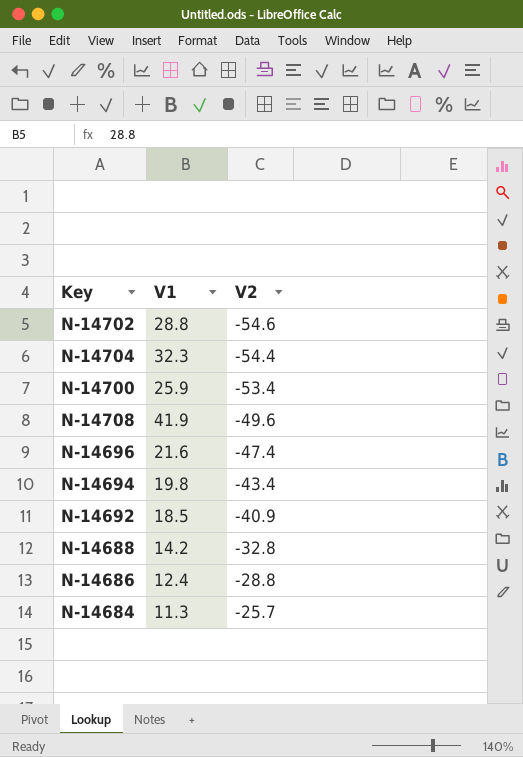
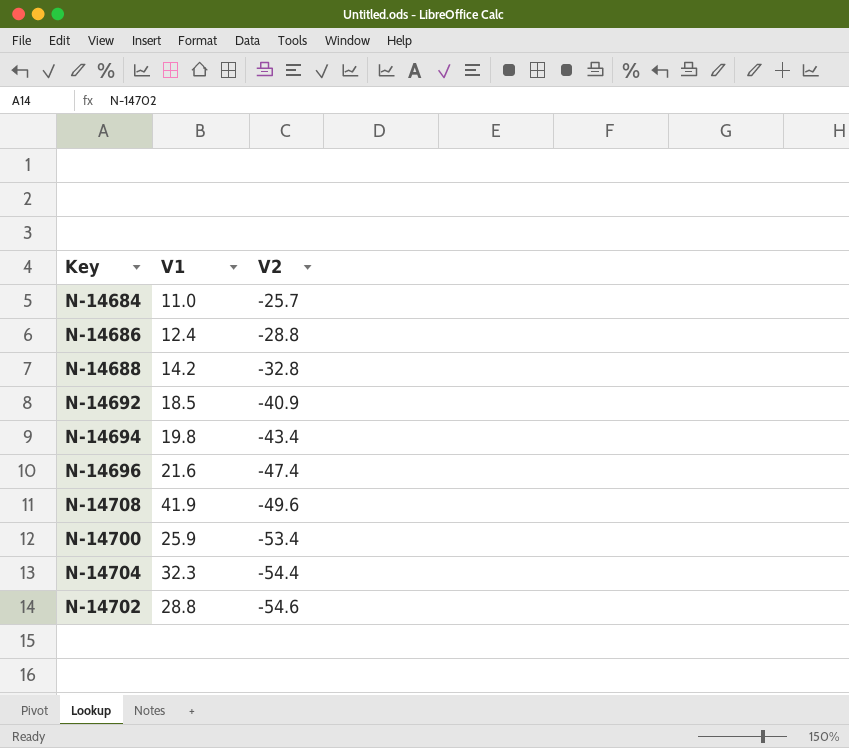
row order: V2 ascending -> V2 descending
N-14684 | V1: 11.3 -> 11.0

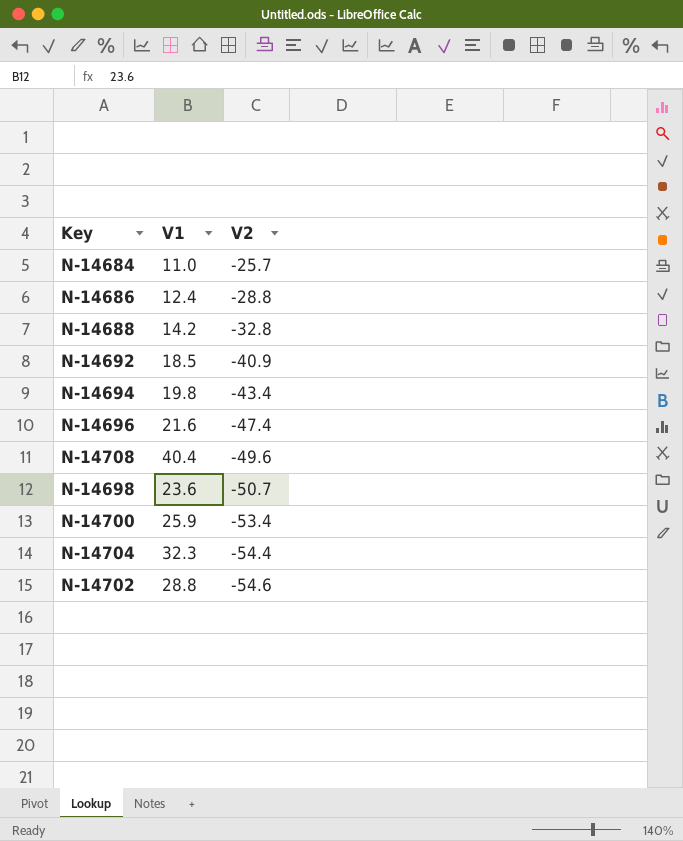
N-14708 | V1: 41.9 -> 40.4
row N-14698: none -> 23.6 | -50.7

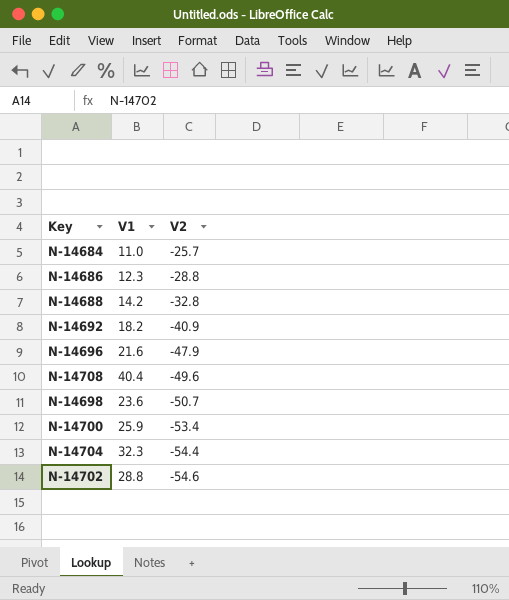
row N-14694: 19.8 | -43.4 -> none
N-14686 | V1: 12.4 -> 12.3
N-14692 | V1: 18.5 -> 18.2
N-14696 | V2: -47.4 -> -47.9

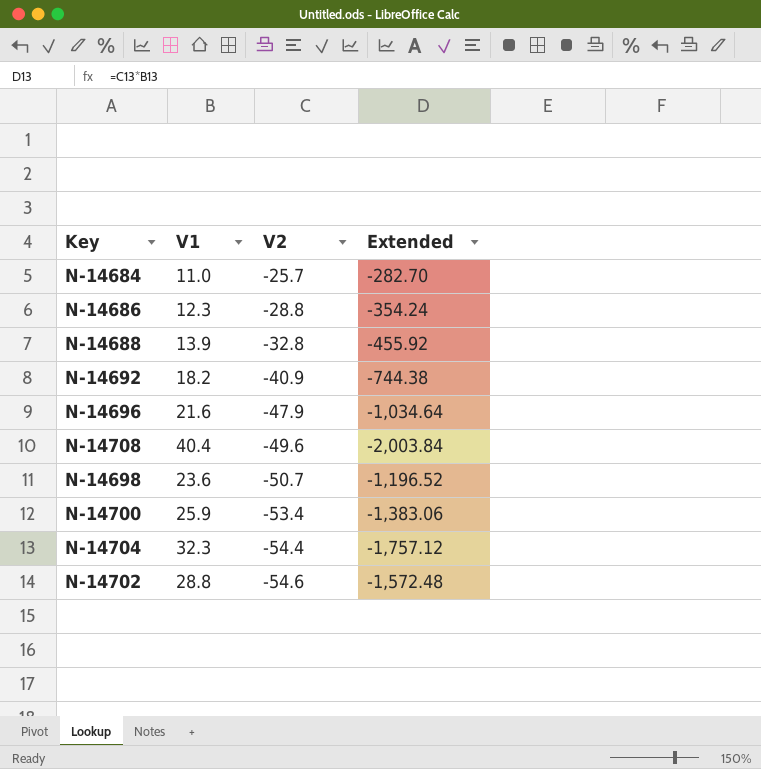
column Extended | formula: none -> [V1] * [V2]
N-14688 | V1: 14.2 -> 13.9

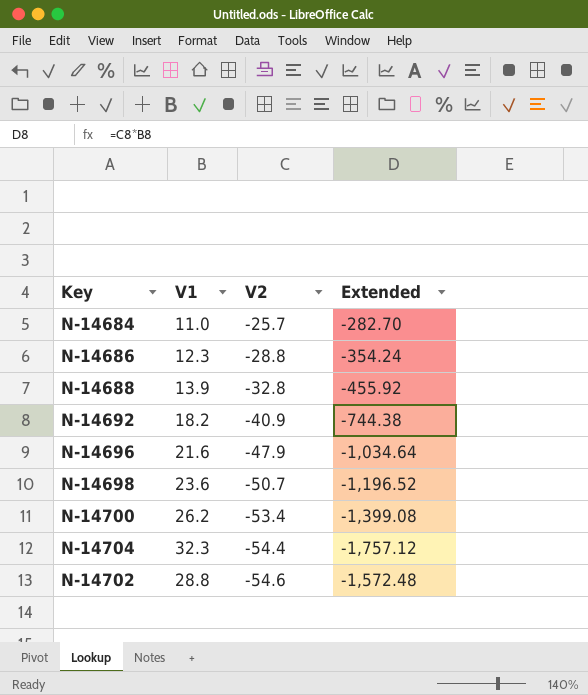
row N-14708: 40.4 | -49.6 | -2,003.84 -> none
N-14700 | V1: 25.9 -> 26.2
N-14700 | Extended: -1,383.06 -> -1,399.08

